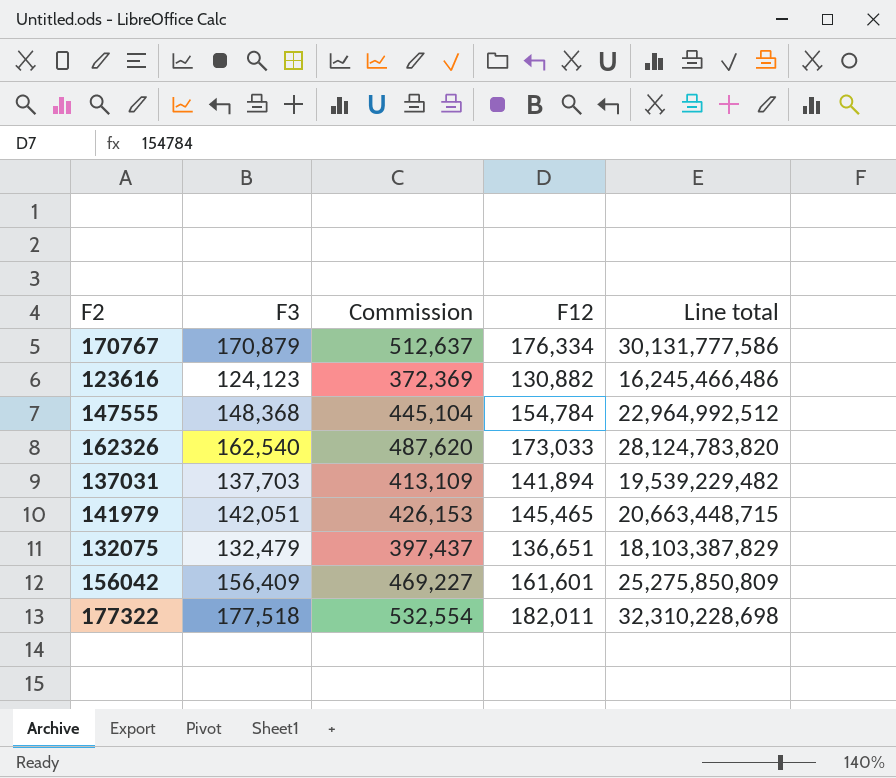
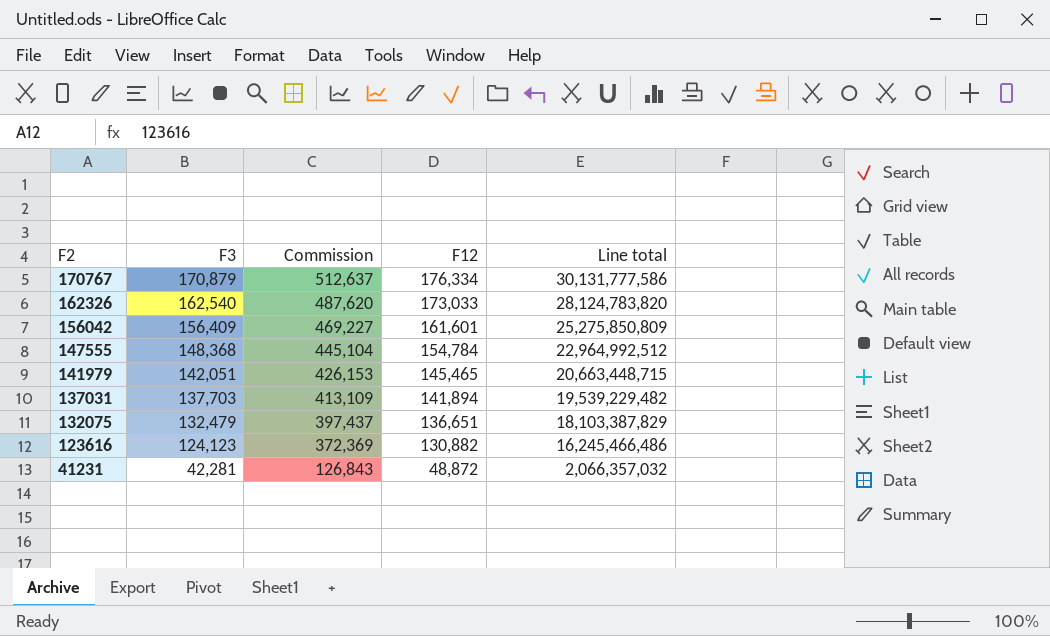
row order: none -> F2 descending
row 177322: 177,518 | 532,554 | 182,011 | 32,310,228,698 -> none
row 41231: none -> 42,281 | 126,843 | 48,872 | 2,066,357,032

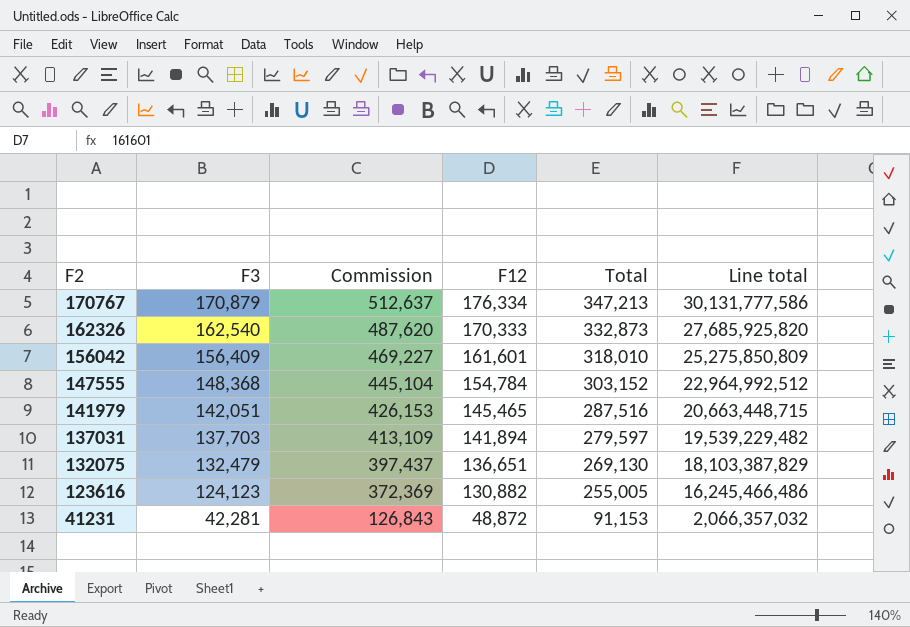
column Total | formula: none -> [F3] + [F12]
162326 | F12: 173,033 -> 170,333
162326 | Line total: 28,124,783,820 -> 27,685,925,820

